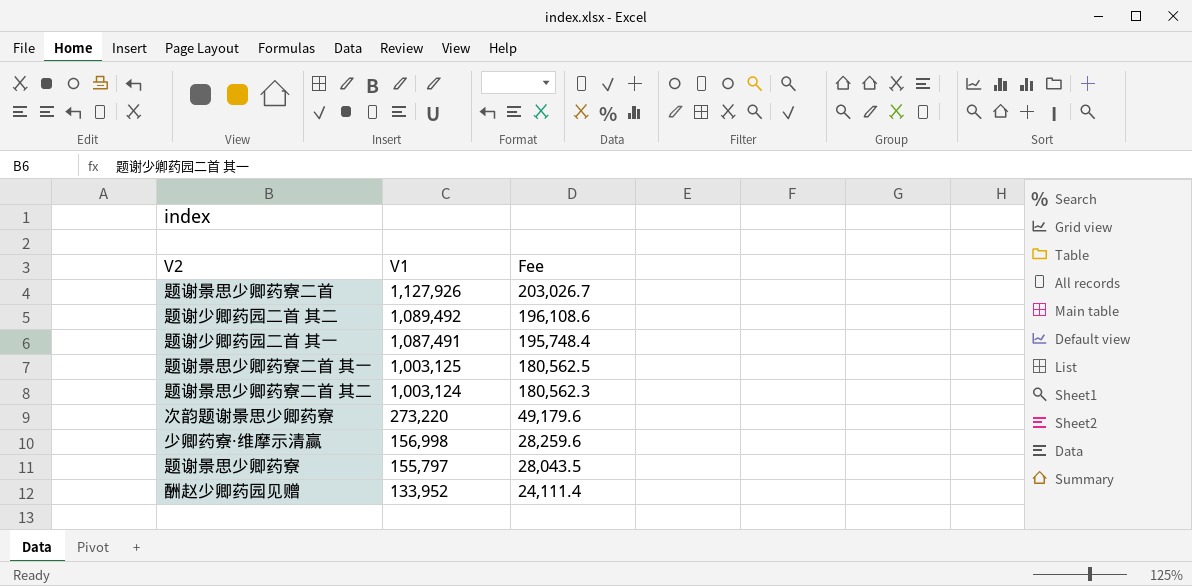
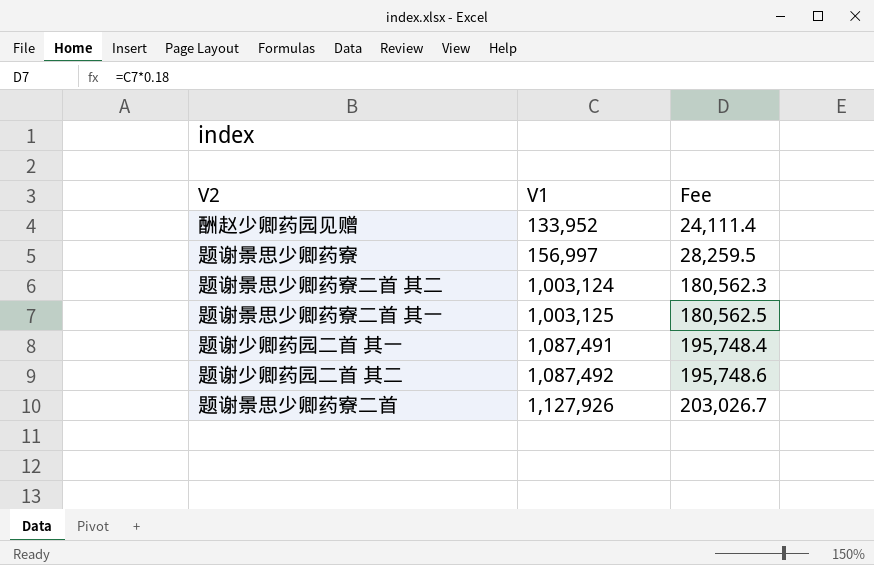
row order: V1 descending -> V1 ascending
row 次韵题谢景思少卿药寮: 273,220 | 49,179.6 -> none
row 少卿药寮·维摩示清赢: 156,998 | 28,259.6 -> none
题谢景思少卿药寮 | V1: 155,797 -> 156,997
题谢景思少卿药寮 | Fee: 28,043.5 -> 28,259.5
题谢少卿药园二首 其二 | V1: 1,089,492 -> 1,087,492
题谢少卿药园二首 其二 | Fee: 196,108.6 -> 195,748.6

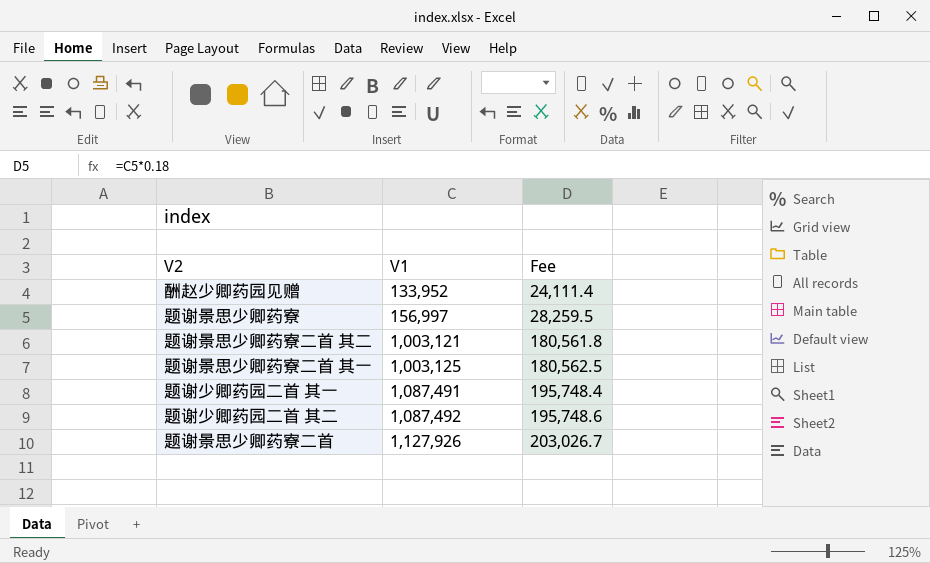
题谢景思少卿药寮二首 其二 | V1: 1,003,124 -> 1,003,121
题谢景思少卿药寮二首 其二 | Fee: 180,562.3 -> 180,561.8

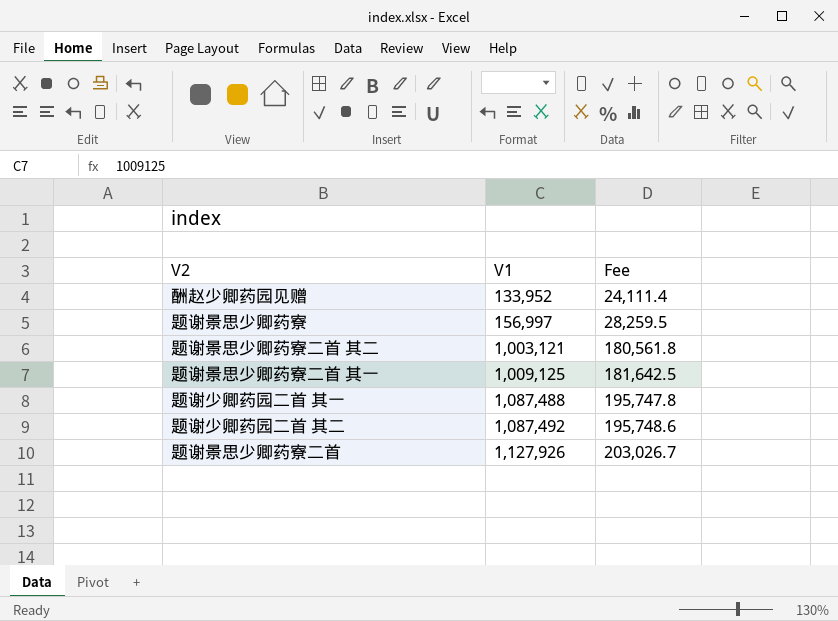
题谢景思少卿药寮二首 其一 | V1: 1,003,125 -> 1,009,125
题谢景思少卿药寮二首 其一 | Fee: 180,562.5 -> 181,642.5
题谢少卿药园二首 其一 | V1: 1,087,491 -> 1,087,488
题谢少卿药园二首 其一 | Fee: 195,748.4 -> 195,747.8

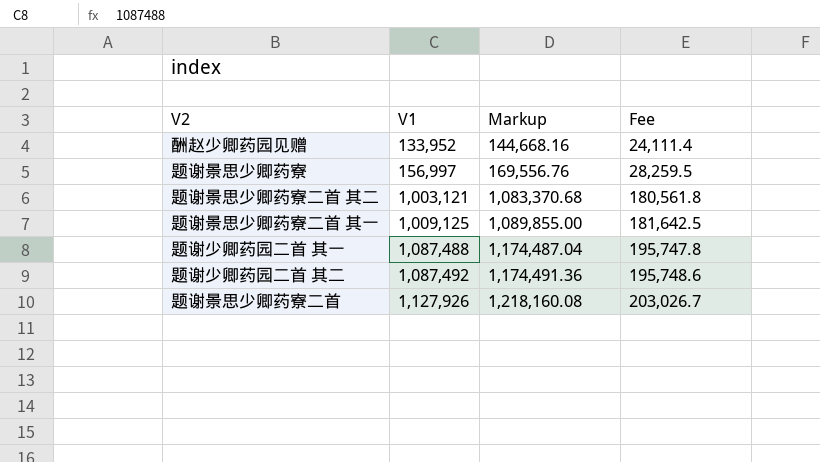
column Markup | formula: none -> [V1] * 1.08

